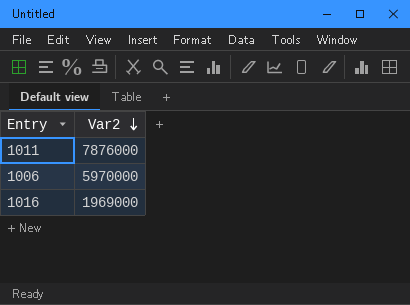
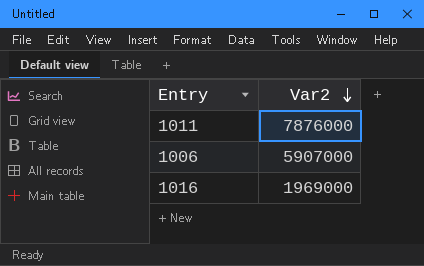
1006 | Var2: 5970000 -> 5907000

